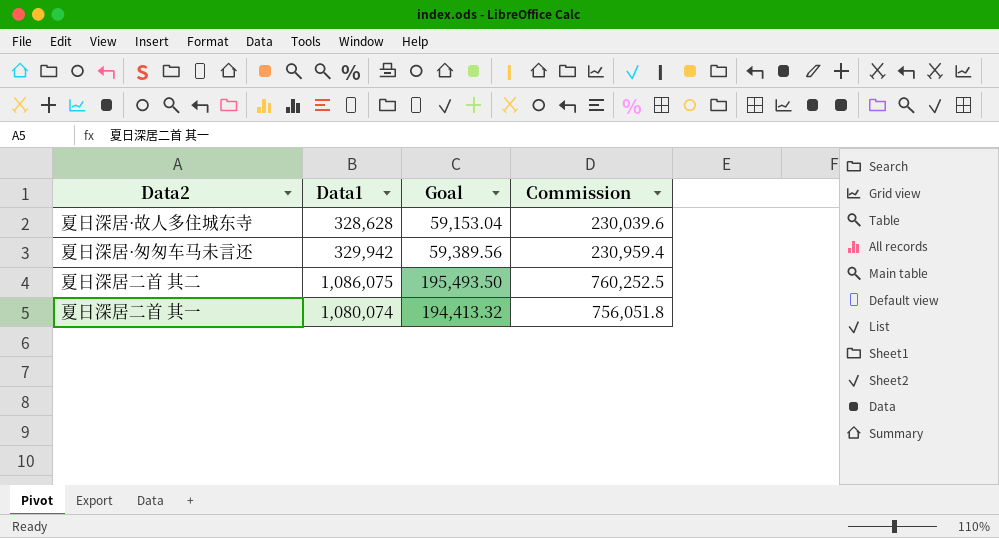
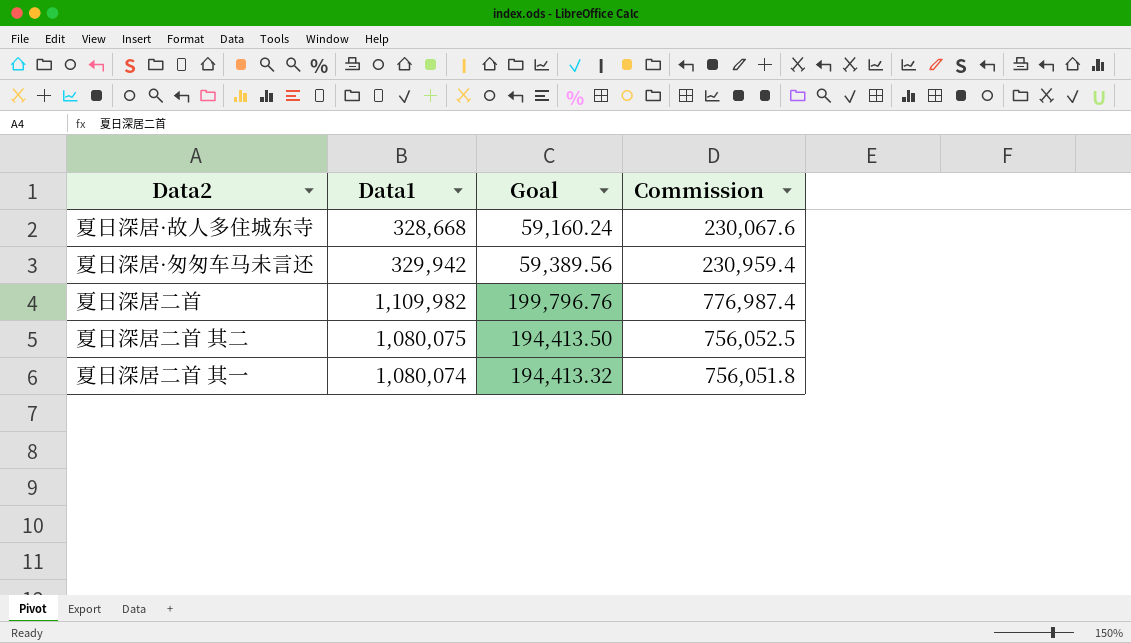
夏日深居·故人多住城东寺 | Data1: 328,628 -> 328,668
夏日深居·故人多住城东寺 | Goal: 59,153.04 -> 59,160.24
夏日深居·故人多住城东寺 | Commission: 230,039.6 -> 230,067.6
row 夏日深居二首: none -> 1,109,982 | 199,796.76 | 776,987.4
夏日深居二首 其二 | Data1: 1,086,075 -> 1,080,075
夏日深居二首 其二 | Goal: 195,493.50 -> 194,413.50
夏日深居二首 其二 | Commission: 760,252.5 -> 756,052.5

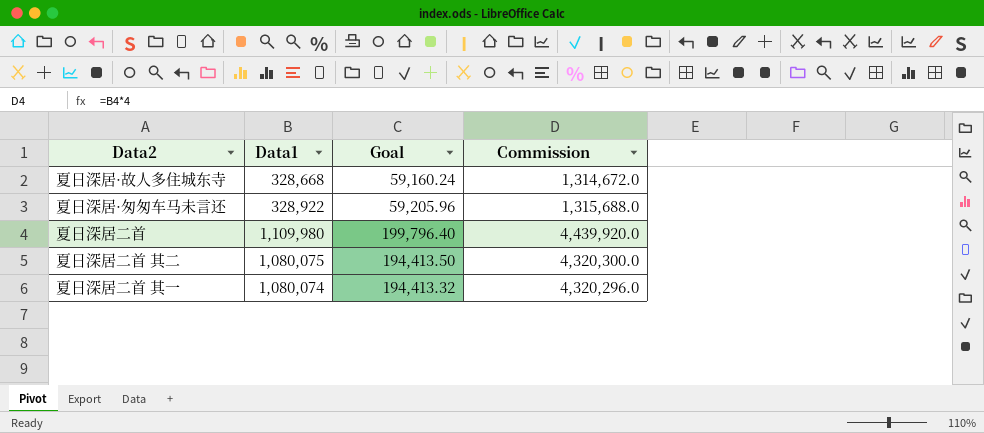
column Commission | formula: [Data1] * 0.7 -> [Data1] * 4
夏日深居·匆匆车马未言还 | Data1: 329,942 -> 328,922
夏日深居·匆匆车马未言还 | Goal: 59,389.56 -> 59,205.96
夏日深居二首 | Data1: 1,109,982 -> 1,109,980
夏日深居二首 | Goal: 199,796.76 -> 199,796.40

